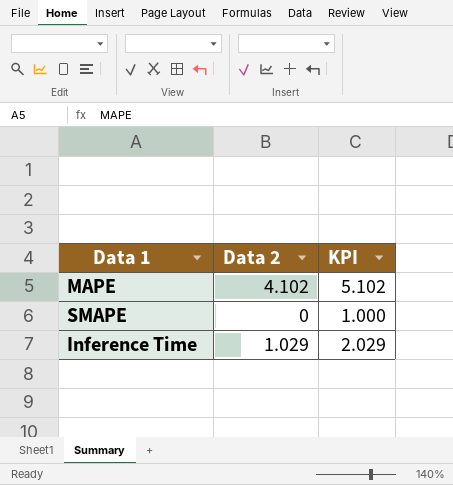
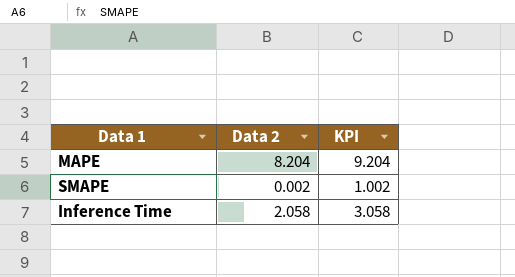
MAPE | Data 2: 4.102 -> 8.204
MAPE | KPI: 5.102 -> 9.204
SMAPE | Data 2: 0 -> 0.002
SMAPE | KPI: 1.000 -> 1.002
Inference Time | Data 2: 1.029 -> 2.058
Inference Time | KPI: 2.029 -> 3.058

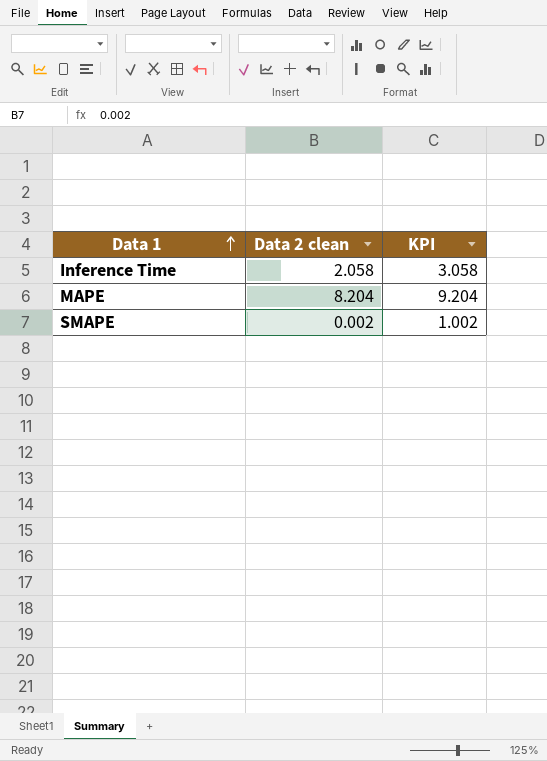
row order: none -> Data 1 ascending
column name: Data 2 -> Data 2 clean

